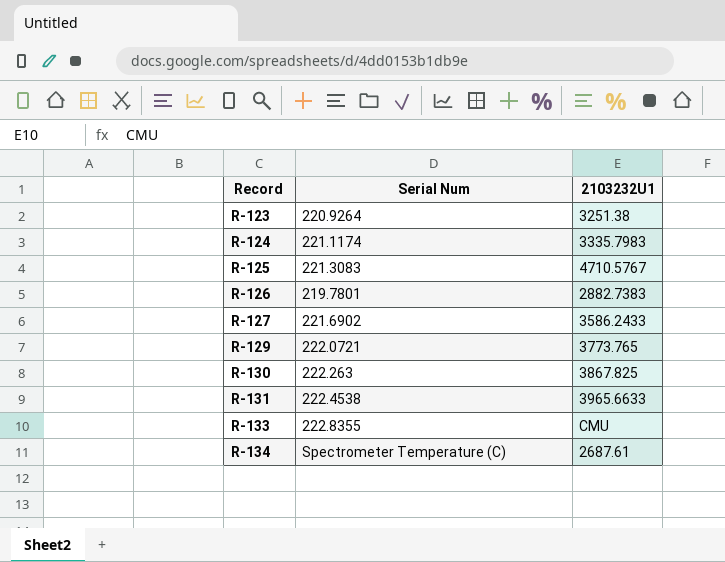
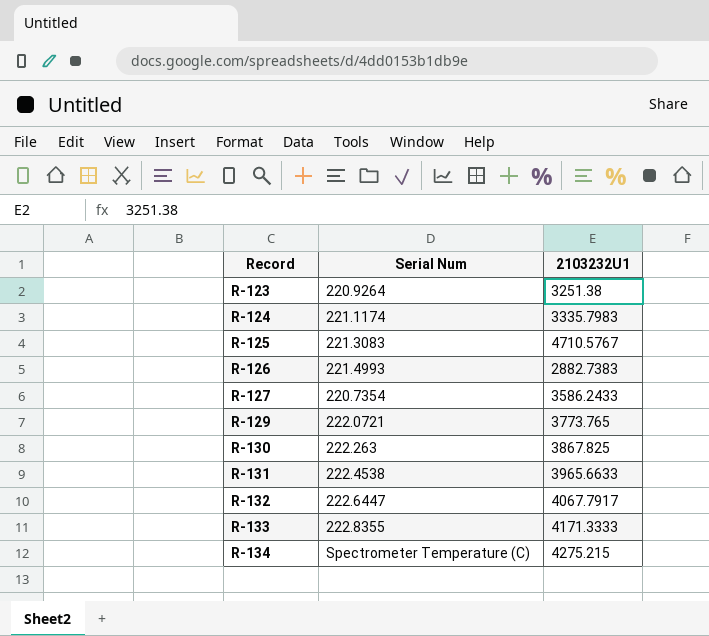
R-126 | Serial Num: 219.7801 -> 221.4993
R-127 | Serial Num: 221.6902 -> 220.7354
row R-132: none -> 222.6447 | 4067.7917
R-133 | 2103232U1: CMU -> 4171.3333
R-134 | 2103232U1: 2687.61 -> 4275.215

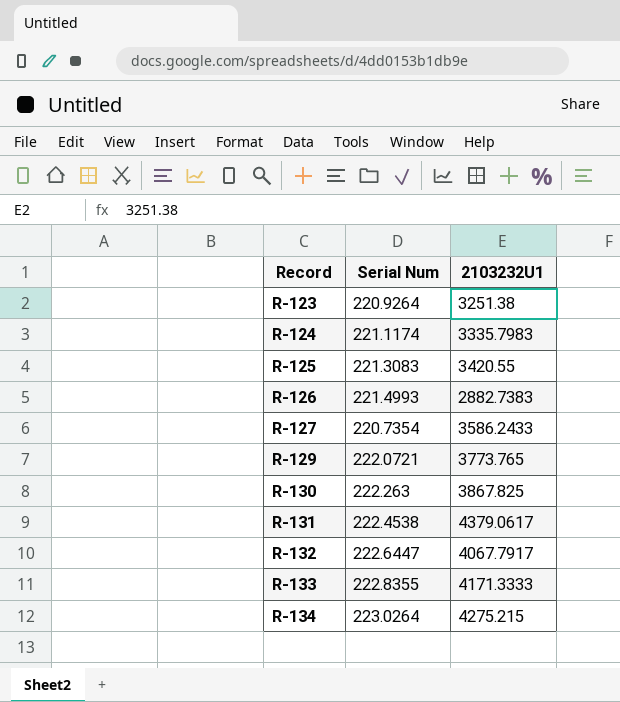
R-125 | 2103232U1: 4710.5767 -> 3420.55
R-131 | 2103232U1: 3965.6633 -> 4379.0617
R-134 | Serial Num: Spectrometer Temperature (C) -> 223.0264

